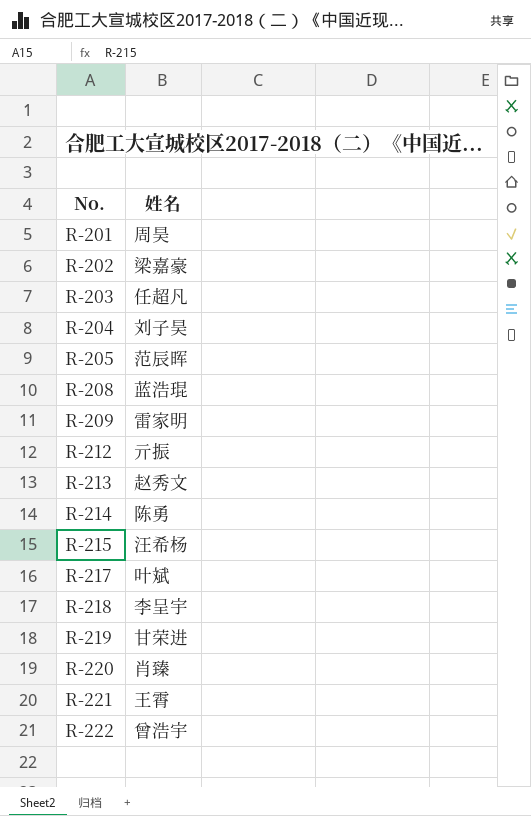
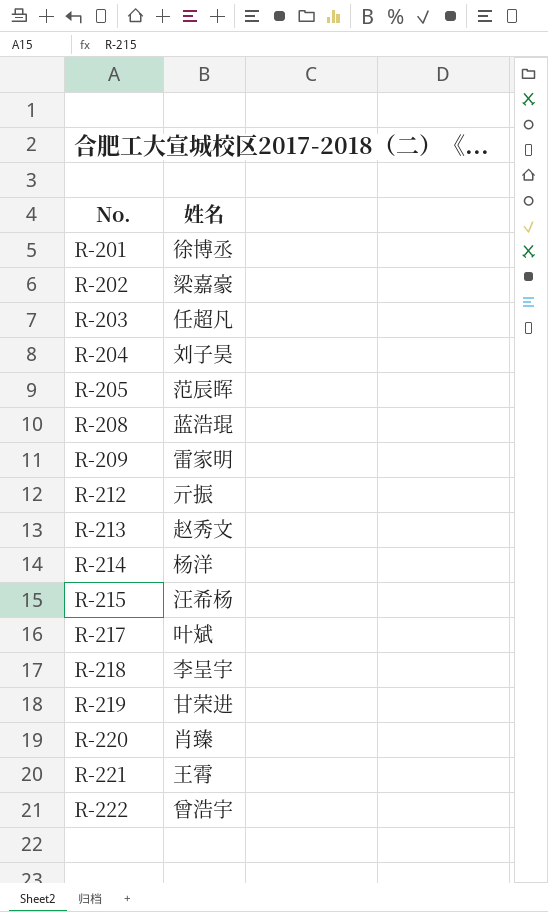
R-201 | 姓名: 周昊 -> 徐博丞
R-214 | 姓名: 陈勇 -> 杨洋

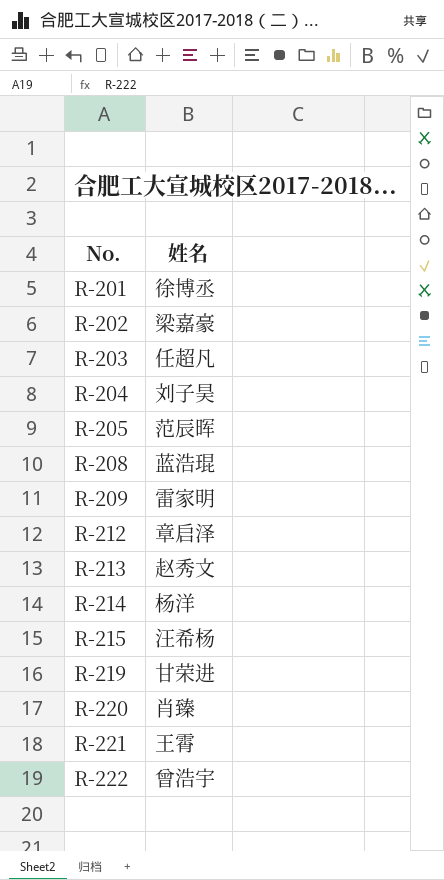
row R-217: 叶斌 -> none
row R-218: 李呈宇 -> none
R-212 | 姓名: 亓振 -> 章启泽

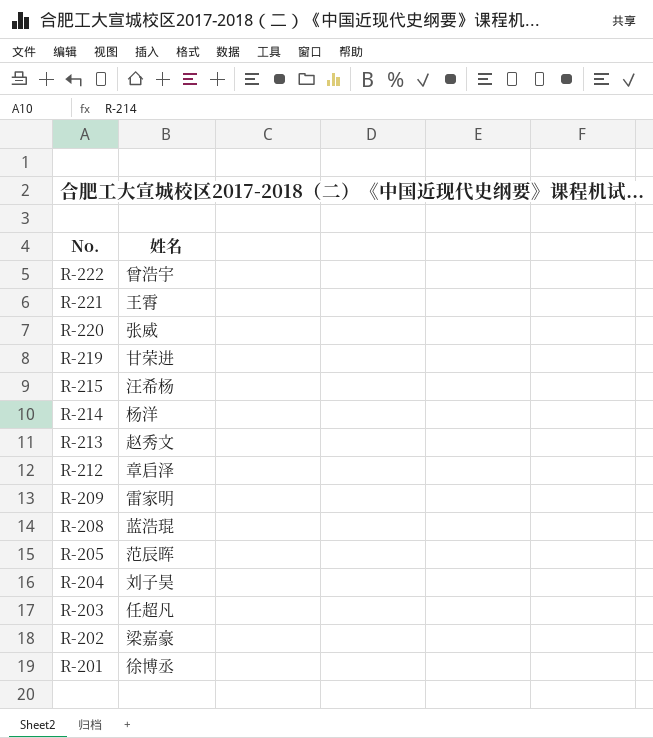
row order: No. ascending -> No. descending
R-220 | 姓名: 肖臻 -> 张威

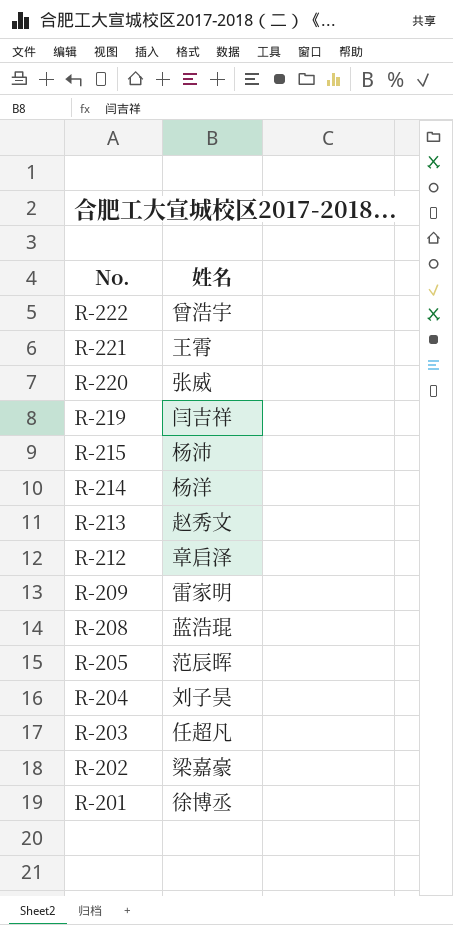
R-219 | 姓名: 甘荣进 -> 闫吉祥
R-215 | 姓名: 汪希杨 -> 杨沛

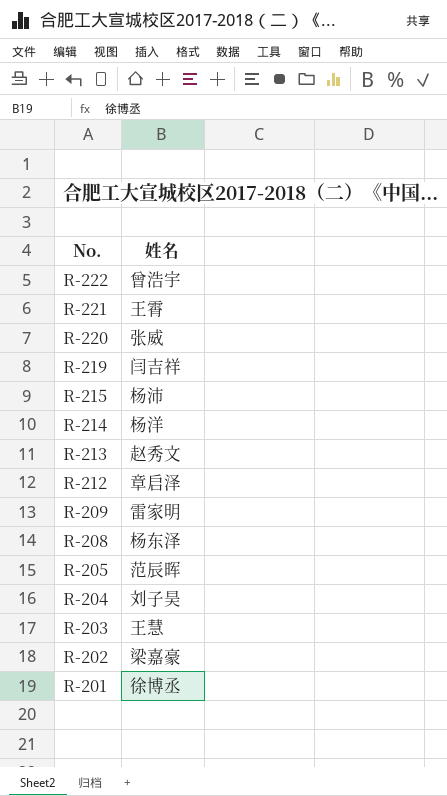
R-208 | 姓名: 蓝浩琨 -> 杨东泽
R-203 | 姓名: 任超凡 -> 王慧

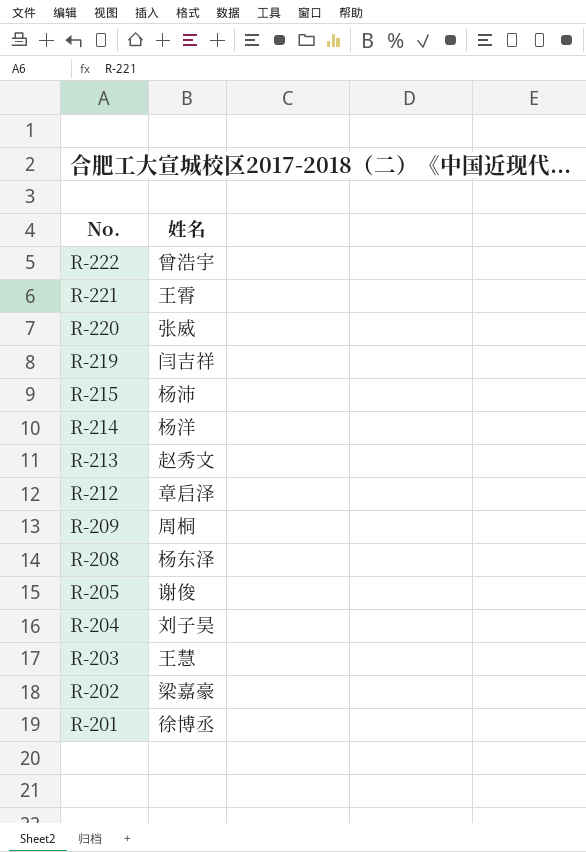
R-209 | 姓名: 雷家明 -> 周桐
R-205 | 姓名: 范辰晖 -> 谢俊

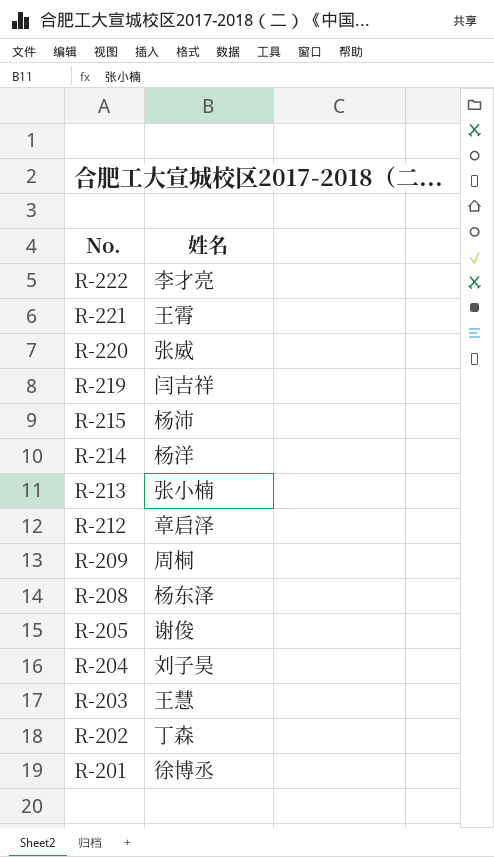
R-222 | 姓名: 曾浩宇 -> 李才亮
R-213 | 姓名: 赵秀文 -> 张小楠
R-202 | 姓名: 梁嘉豪 -> 丁森

